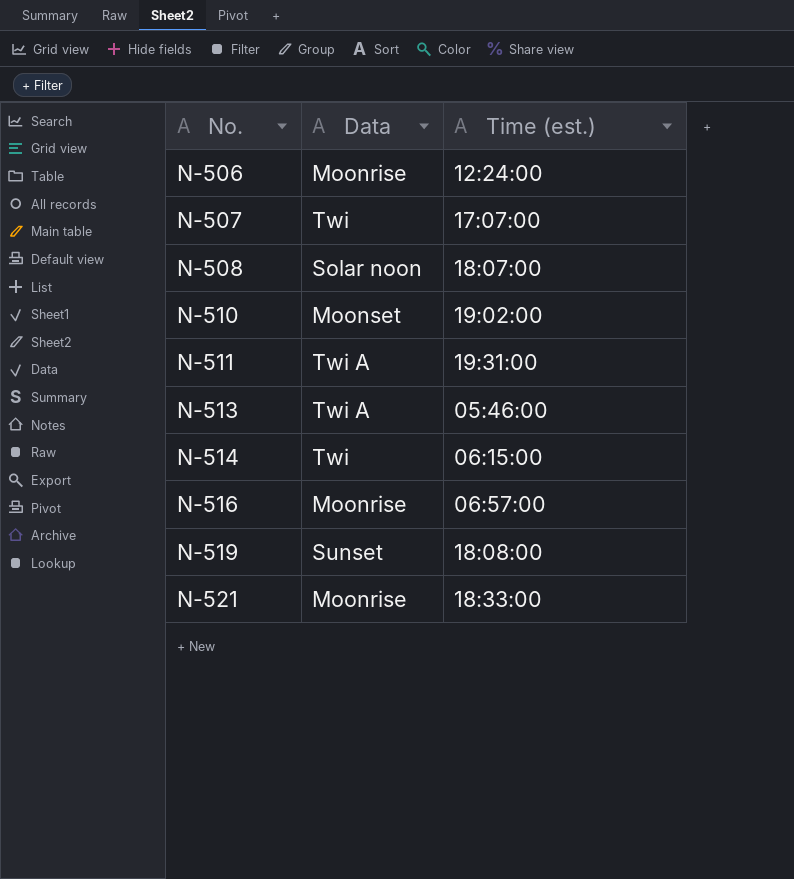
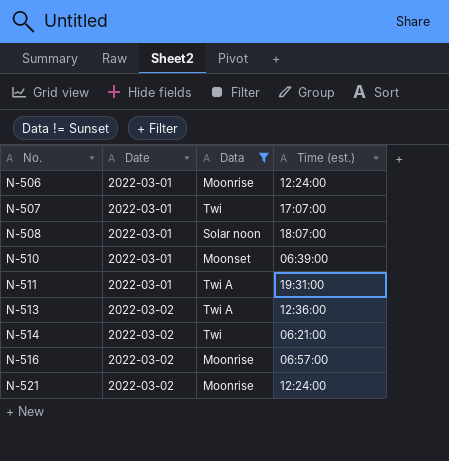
filter: none -> Data != Sunset
column Date | position: none -> 2
N-510 | Time (est.): 19:02:00 -> 06:39:00
N-513 | Time (est.): 05:46:00 -> 12:36:00
N-514 | Time (est.): 06:15:00 -> 06:21:00
N-521 | Time (est.): 18:33:00 -> 12:24:00

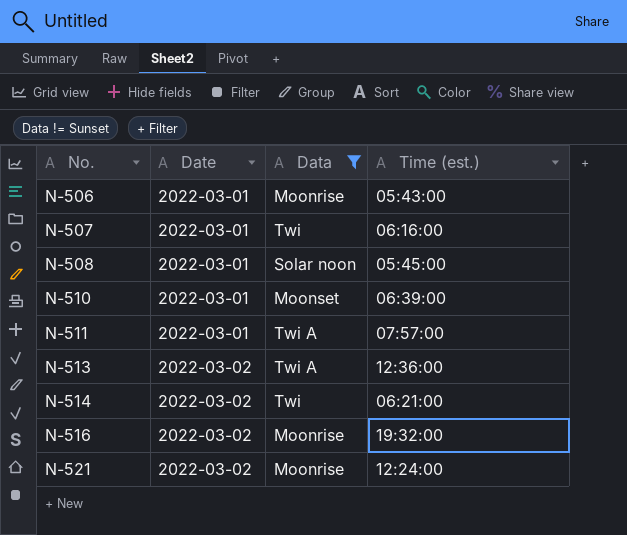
N-506 | Time (est.): 12:24:00 -> 05:43:00
N-507 | Time (est.): 17:07:00 -> 06:16:00
N-508 | Time (est.): 18:07:00 -> 05:45:00
N-511 | Time (est.): 19:31:00 -> 07:57:00
N-516 | Time (est.): 06:57:00 -> 19:32:00

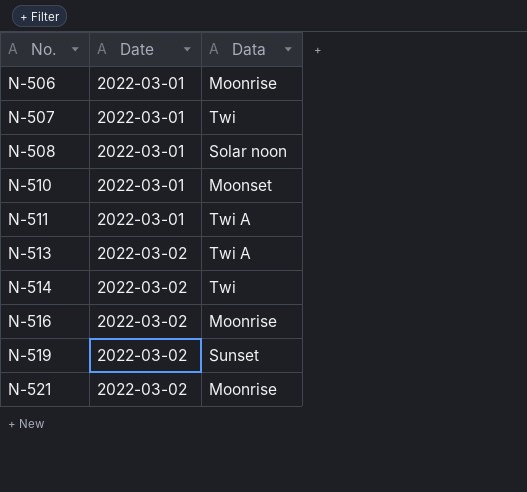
filter: Data != Sunset -> none
column Time (est.) | position: 4 -> none

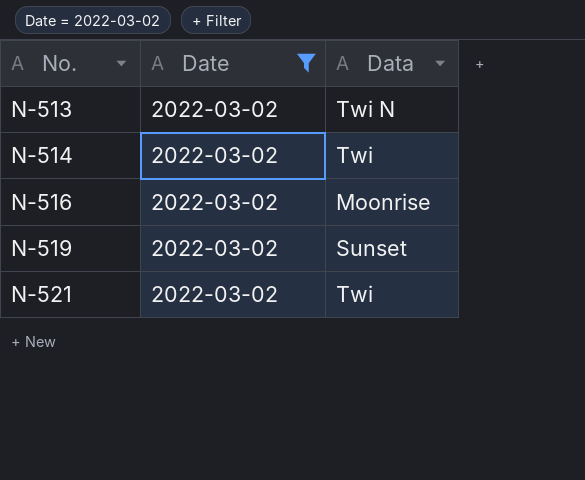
filter: none -> Date = 2022-03-02
N-513 | Data: Twi A -> Twi N
N-521 | Data: Moonrise -> Twi

